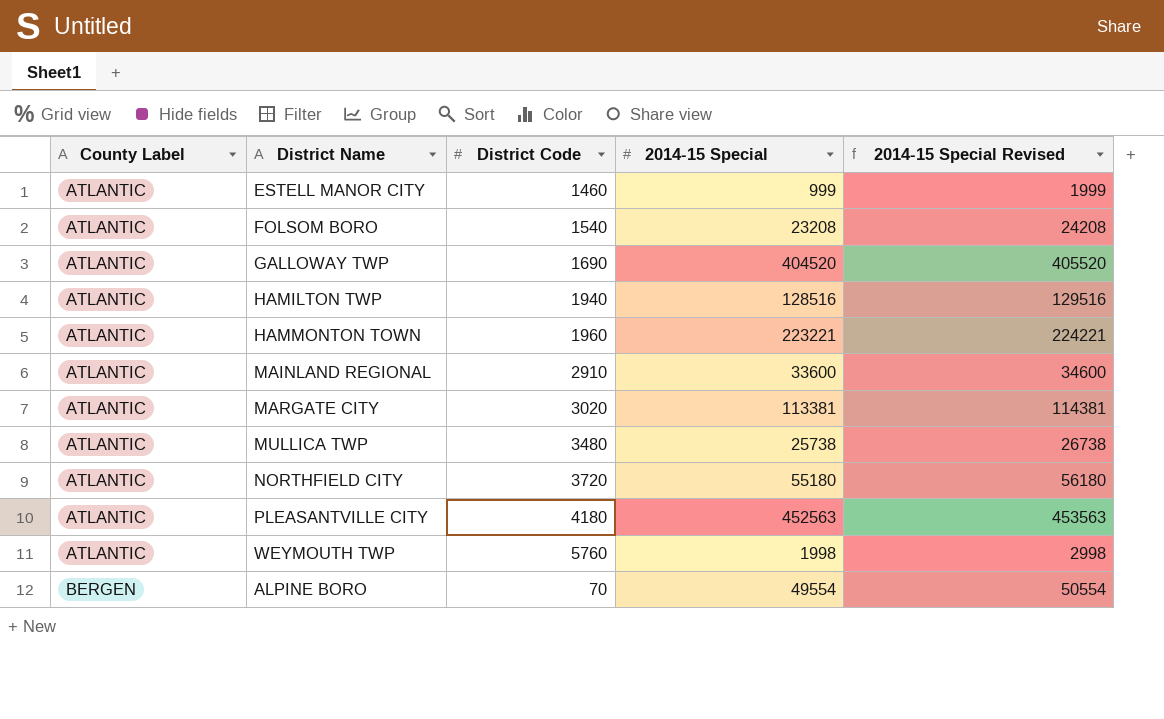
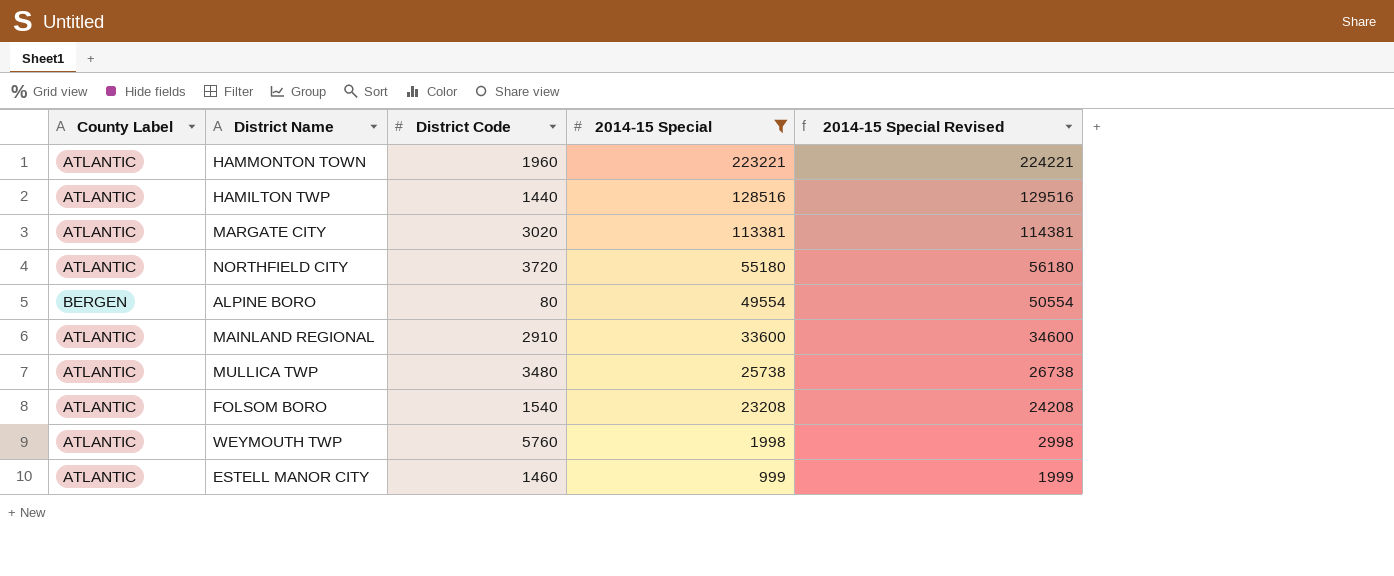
filter: none -> 2014-15 Special <= 223221
row order: County Label ascending -> 2014-15 Special descending
HAMILTON TWP | District Code: 1940 -> 1440
ALPINE BORO | District Code: 70 -> 80

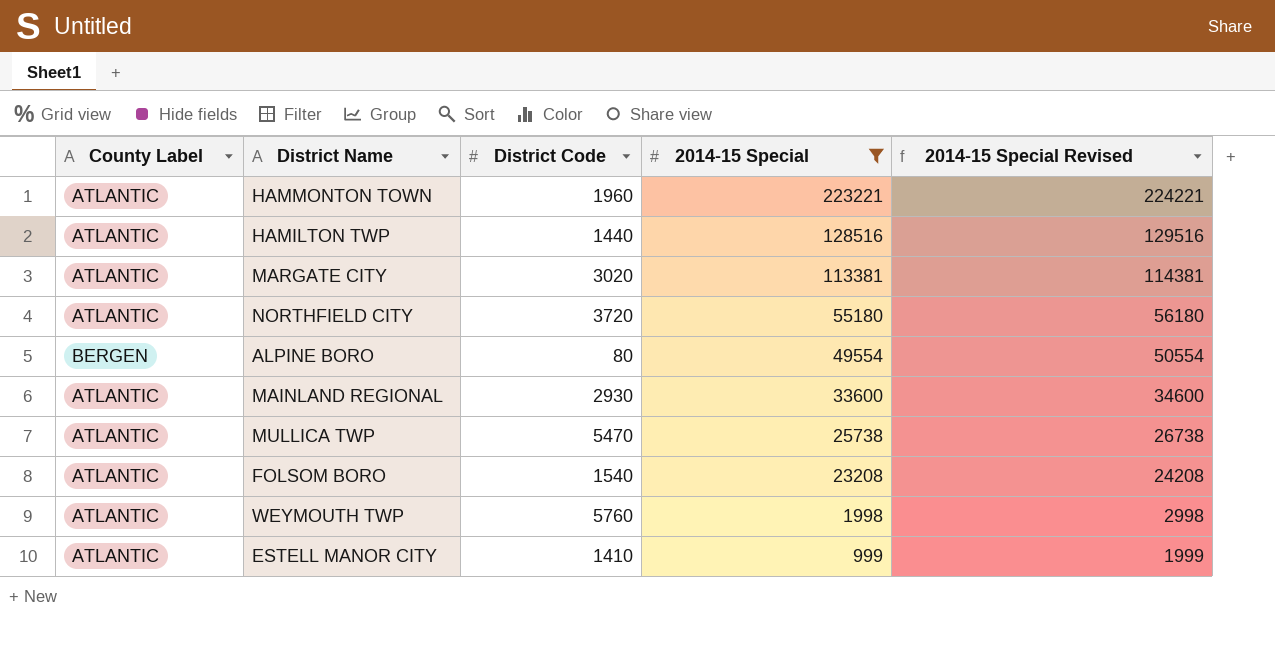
MAINLAND REGIONAL | District Code: 2910 -> 2930
MULLICA TWP | District Code: 3480 -> 5470
ESTELL MANOR CITY | District Code: 1460 -> 1410

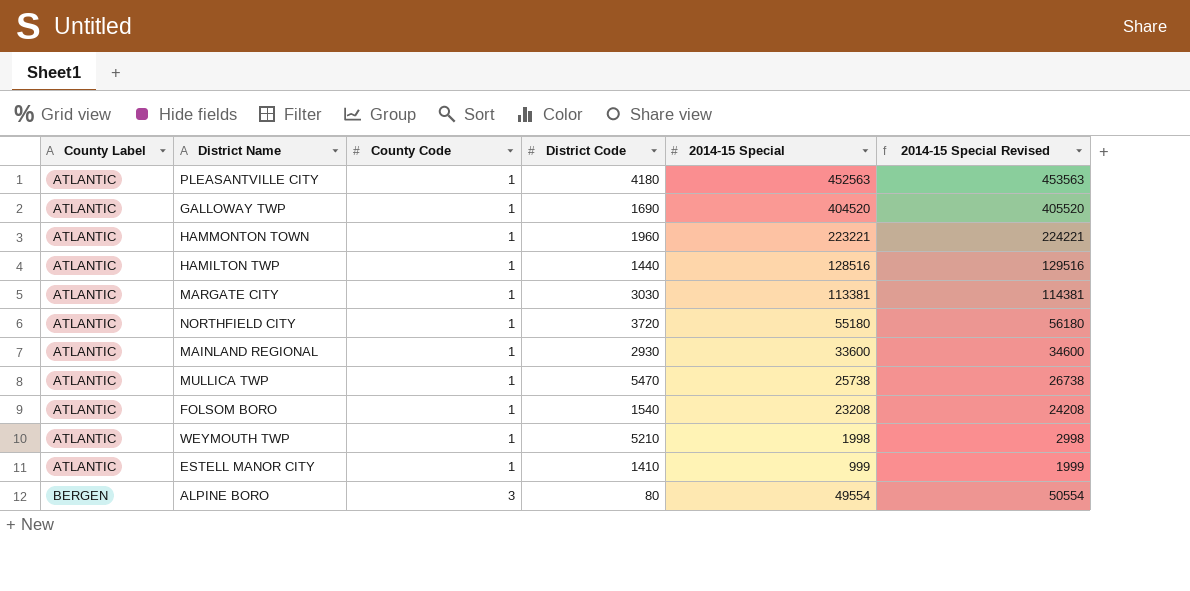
filter: 2014-15 Special <= 223221 -> none
row order: 2014-15 Special descending -> County Label ascending
column County Code | position: none -> 3
MARGATE CITY | District Code: 3020 -> 3030
WEYMOUTH TWP | District Code: 5760 -> 5210

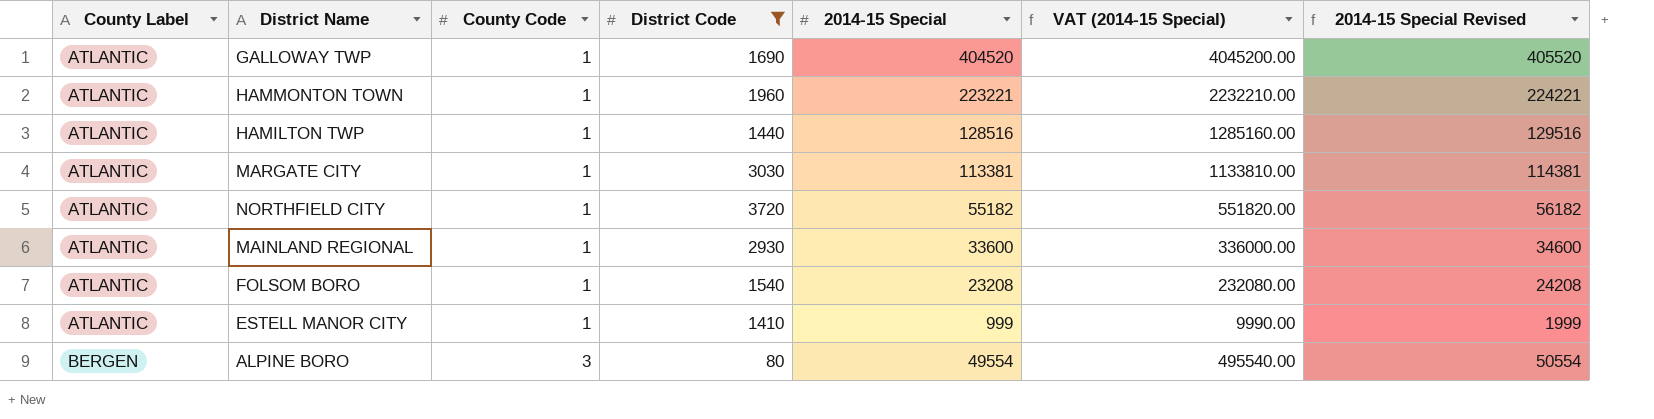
filter: none -> District Code <= 3720
column VAT (2014-15 Special) | formula: none -> [2014-15 Special] * 10
NORTHFIELD CITY | 2014-15 Special: 55180 -> 55182
NORTHFIELD CITY | 2014-15 Special Revised: 56180 -> 56182

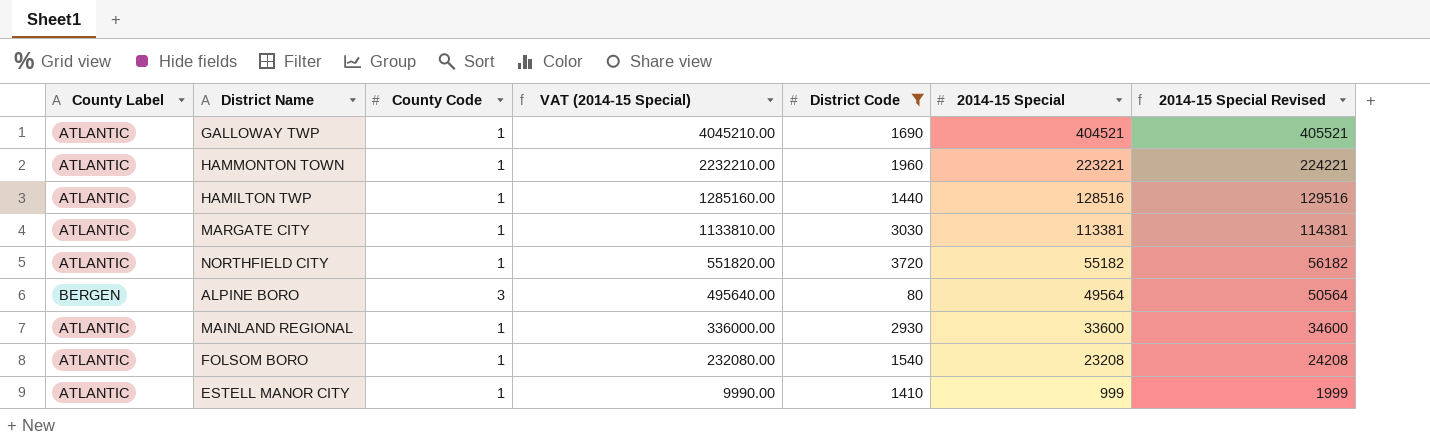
row order: County Label ascending -> VAT (2014-15 Special) descending
column VAT (2014-15 Special) | position: 6 -> 4
GALLOWAY TWP | VAT (2014-15 Special): 4045200.00 -> 4045210.00
GALLOWAY TWP | 2014-15 Special: 404520 -> 404521
GALLOWAY TWP | 2014-15 Special Revised: 405520 -> 405521
ALPINE BORO | VAT (2014-15 Special): 495540.00 -> 495640.00
ALPINE BORO | 2014-15 Special: 49554 -> 49564
ALPINE BORO | 2014-15 Special Revised: 50554 -> 50564

